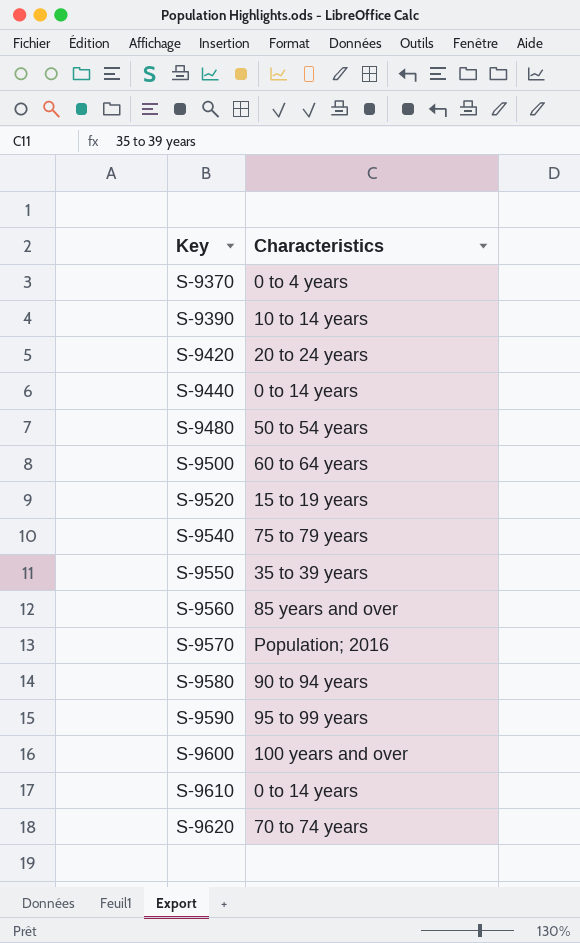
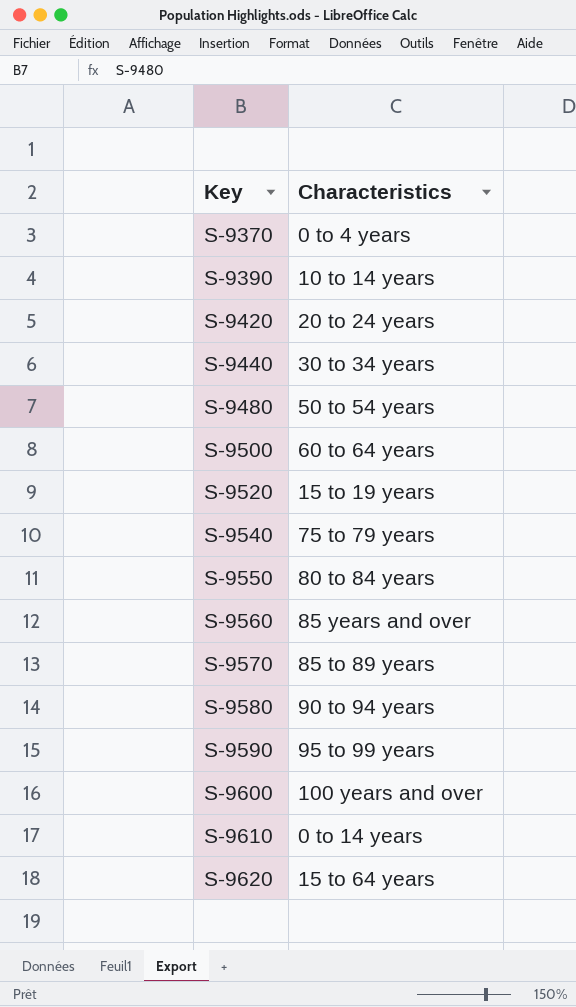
S-9440 | Characteristics: 0 to 14 years -> 30 to 34 years
S-9550 | Characteristics: 35 to 39 years -> 80 to 84 years
S-9570 | Characteristics: Population; 2016 -> 85 to 89 years
S-9620 | Characteristics: 70 to 74 years -> 15 to 64 years

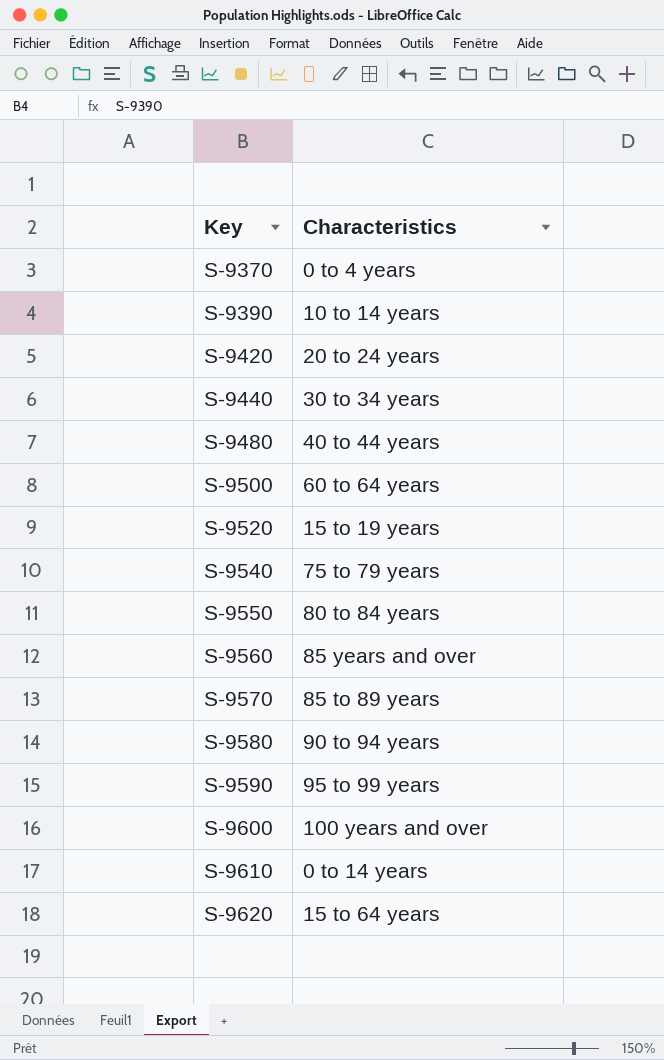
S-9480 | Characteristics: 50 to 54 years -> 40 to 44 years

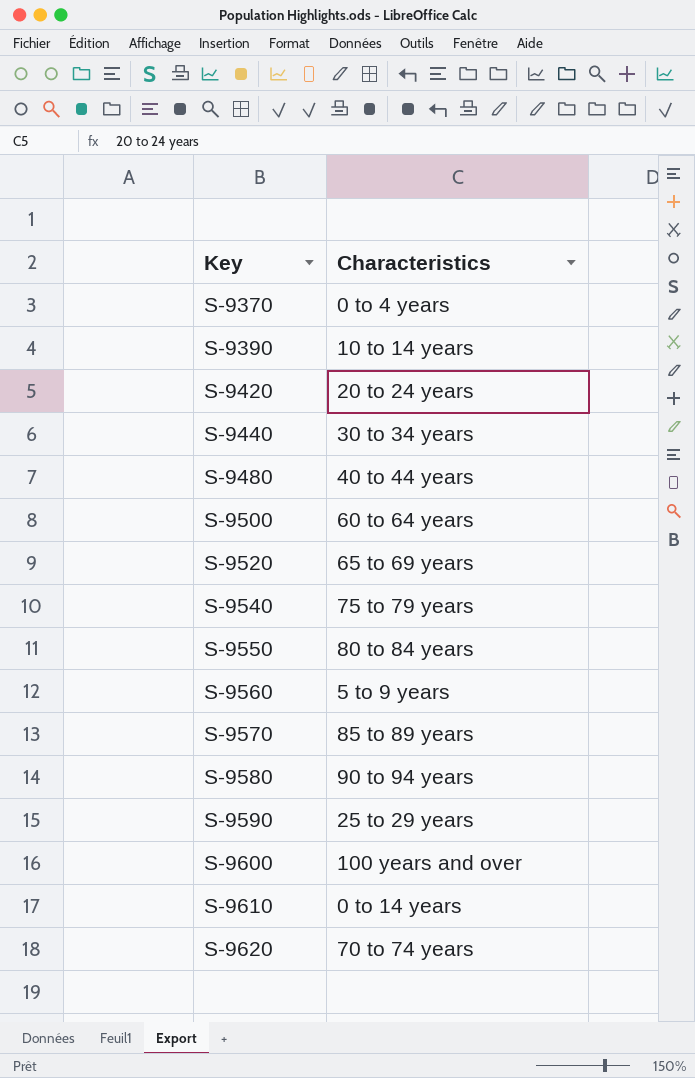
S-9520 | Characteristics: 15 to 19 years -> 65 to 69 years
S-9560 | Characteristics: 85 years and over -> 5 to 9 years
S-9590 | Characteristics: 95 to 99 years -> 25 to 29 years
S-9620 | Characteristics: 15 to 64 years -> 70 to 74 years

